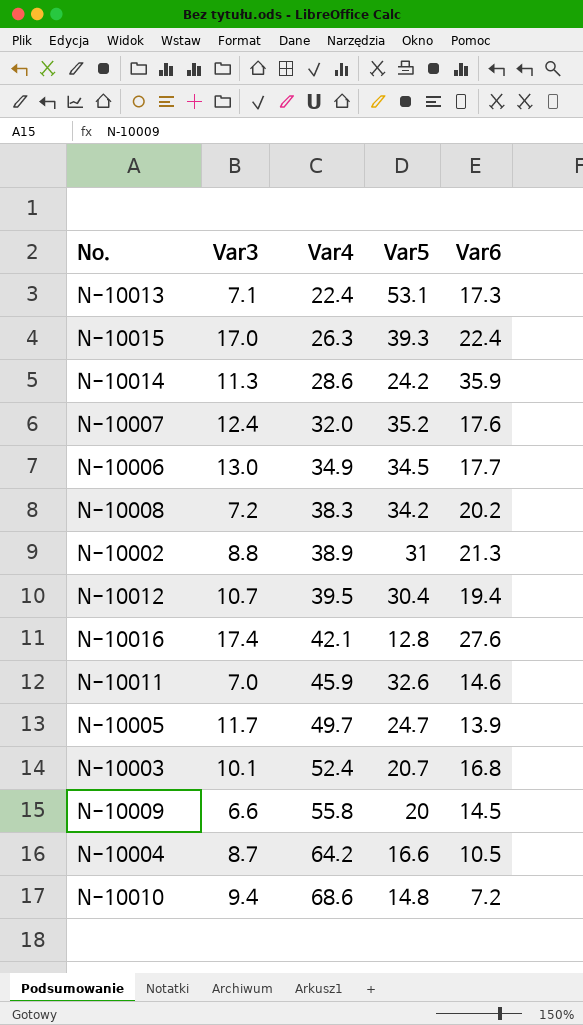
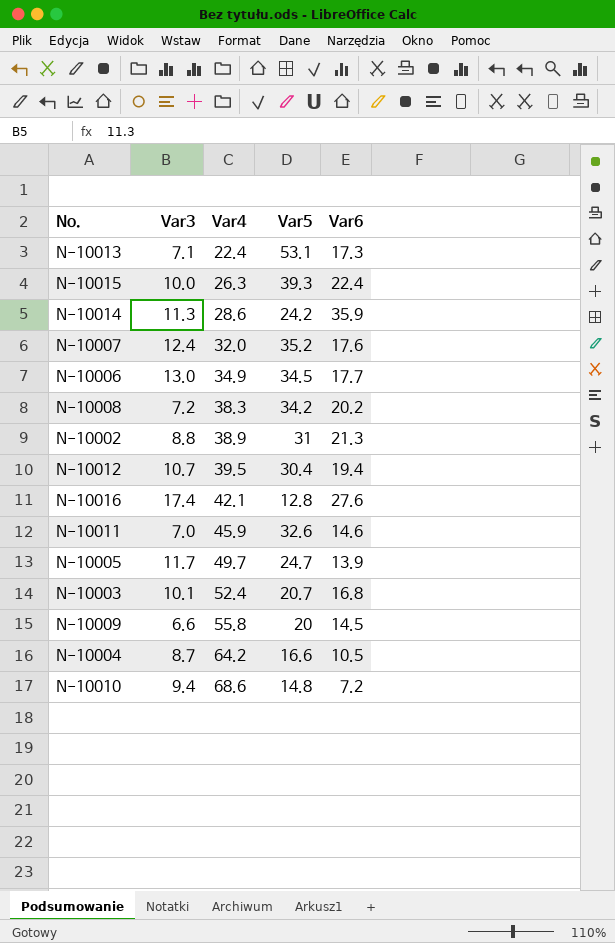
N-10015 | Var3: 17.0 -> 10.0

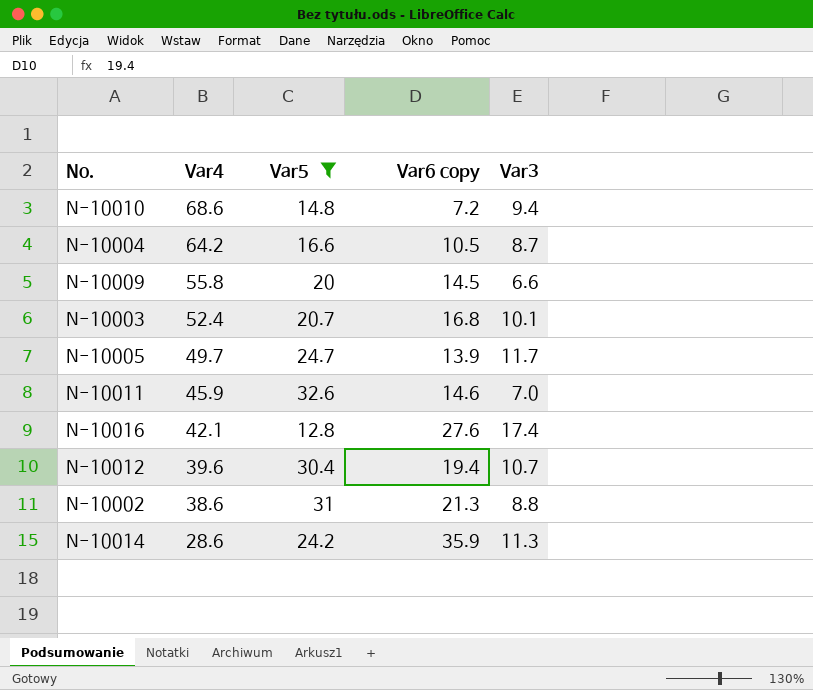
filter: none -> Var5 <= 32.6
row order: Var4 ascending -> Var4 descending
column name: Var6 -> Var6 copy
column Var3 | position: 2 -> 5
N-10012 | Var4: 39.5 -> 39.6
N-10002 | Var4: 38.9 -> 38.6

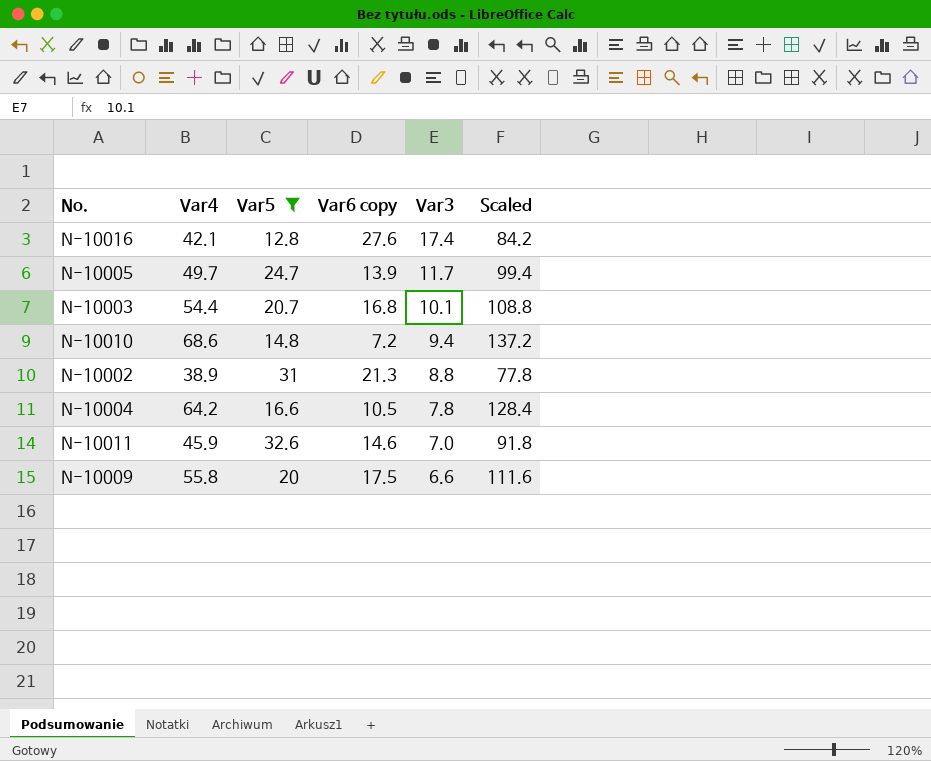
row order: Var4 descending -> Var3 descending
column Scaled | formula: none -> [Var4] * 2
row N-10012: 39.6 | 30.4 | 19.4 | 10.7 -> none
row N-10014: 28.6 | 24.2 | 35.9 | 11.3 -> none
N-10003 | Var4: 52.4 -> 54.4
N-10002 | Var4: 38.6 -> 38.9
N-10004 | Var3: 8.7 -> 7.8
N-10009 | Var6 copy: 14.5 -> 17.5

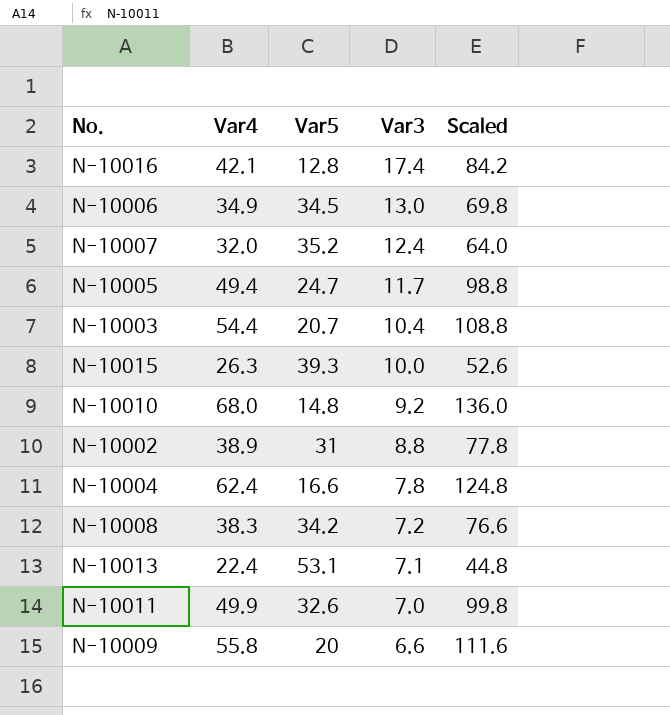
filter: Var5 <= 32.6 -> none
column Var6 copy | position: 4 -> none
N-10005 | Var4: 49.7 -> 49.4
N-10005 | Scaled: 99.4 -> 98.8
N-10003 | Var3: 10.1 -> 10.4
N-10010 | Var4: 68.6 -> 68.0
N-10010 | Var3: 9.4 -> 9.2
N-10010 | Scaled: 137.2 -> 136.0
N-10004 | Var4: 64.2 -> 62.4
N-10004 | Scaled: 128.4 -> 124.8
N-10011 | Var4: 45.9 -> 49.9
N-10011 | Scaled: 91.8 -> 99.8

